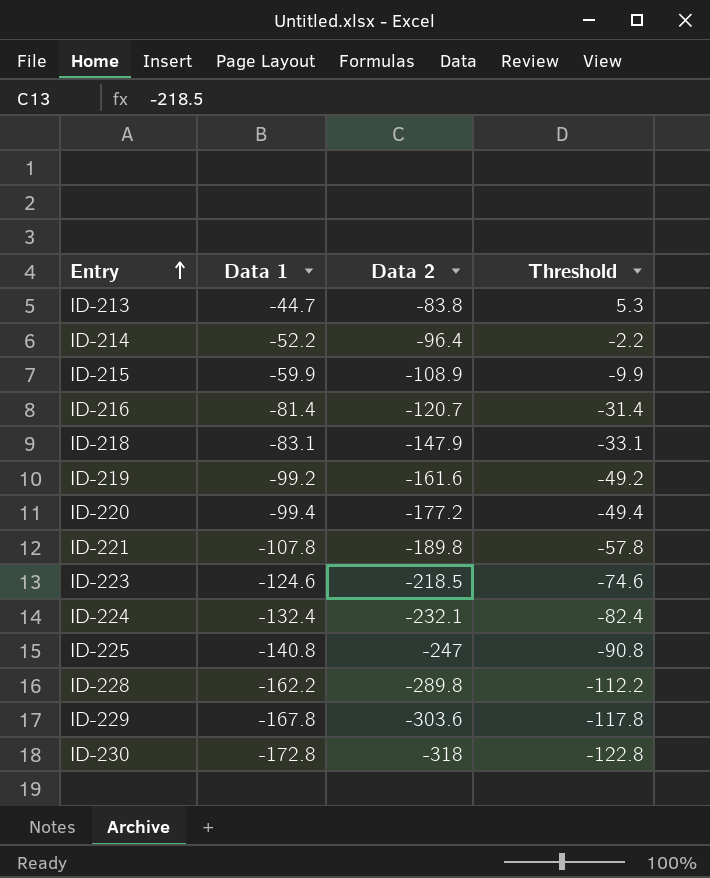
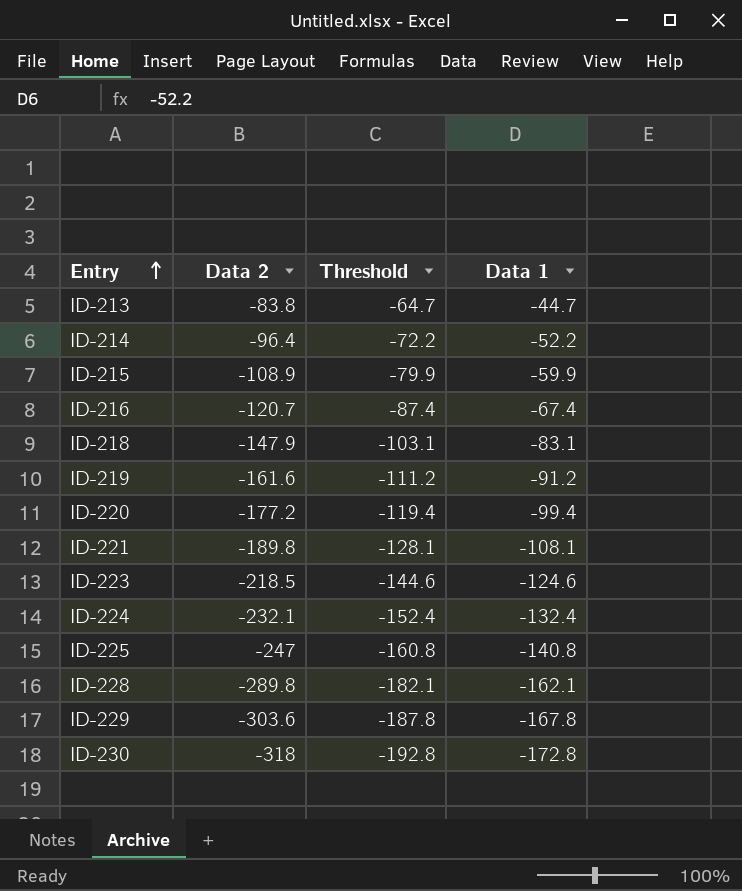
column Threshold | formula: [Data 1] + 50 -> [Data 1] - 20
column Data 1 | position: 2 -> 4
ID-216 | Data 1: -81.4 -> -67.4
ID-219 | Data 1: -99.2 -> -91.2
ID-221 | Data 1: -107.8 -> -108.1
ID-228 | Data 1: -162.2 -> -162.1

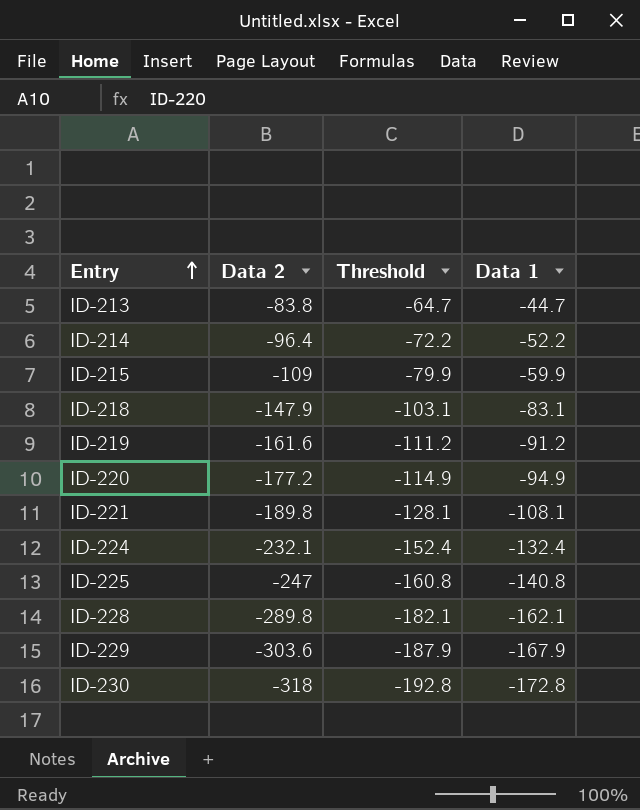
row ID-216: -120.7 | -87.4 | -67.4 -> none
row ID-223: -218.5 | -144.6 | -124.6 -> none
ID-215 | Data 2: -108.9 -> -109
ID-220 | Threshold: -119.4 -> -114.9
ID-220 | Data 1: -99.4 -> -94.9
ID-229 | Threshold: -187.8 -> -187.9
ID-229 | Data 1: -167.8 -> -167.9

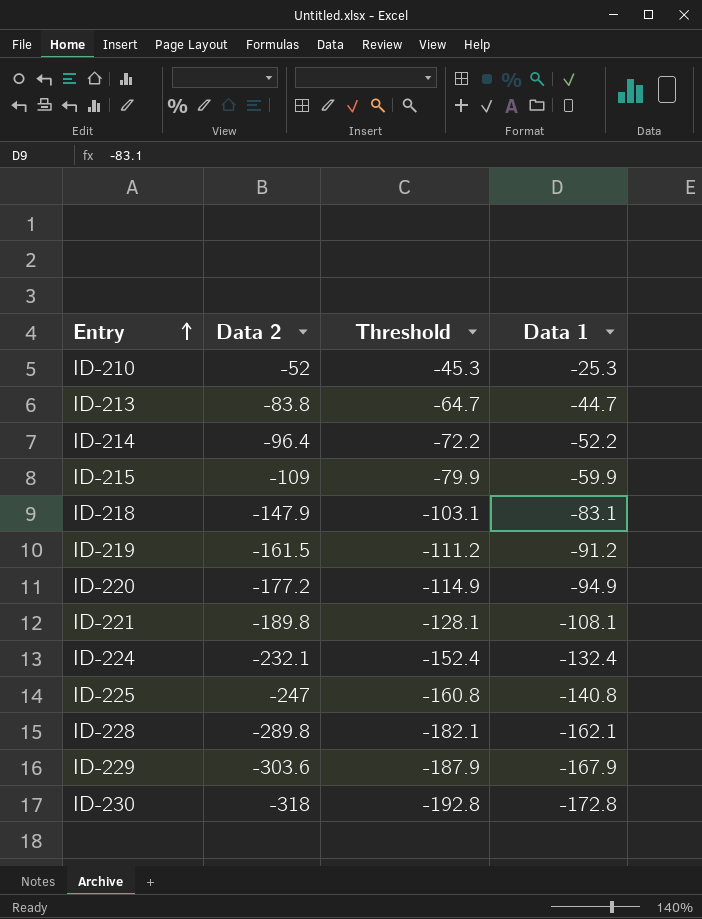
row ID-210: none -> -52 | -45.3 | -25.3
ID-219 | Data 2: -161.6 -> -161.5

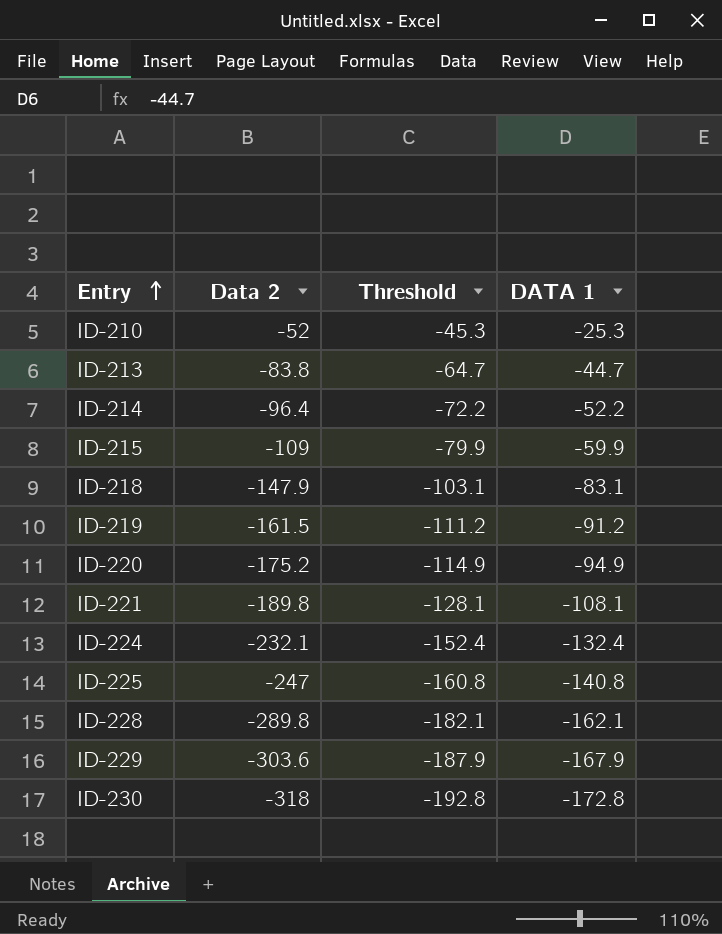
column name: Data 1 -> DATA 1
ID-220 | Data 2: -177.2 -> -175.2

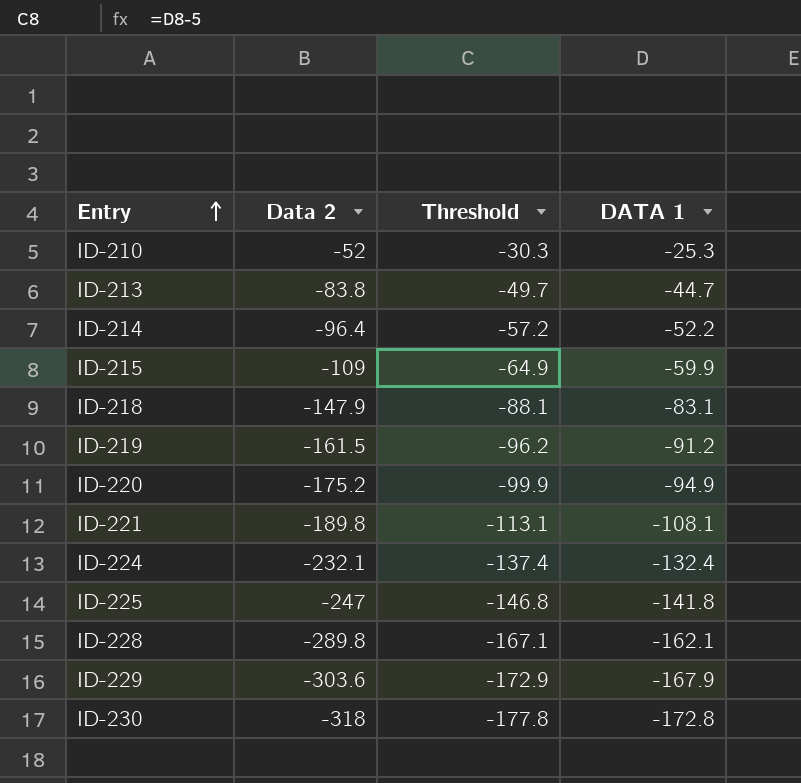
column Threshold | formula: [DATA 1] - 20 -> [DATA 1] - 5
ID-225 | DATA 1: -140.8 -> -141.8

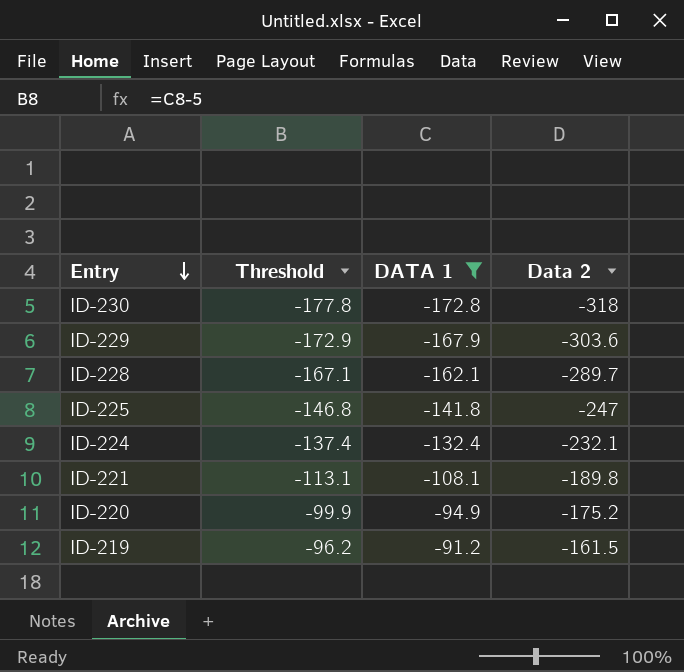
filter: none -> DATA 1 <= -91.2
row order: Entry ascending -> Entry descending
column Data 2 | position: 2 -> 4
ID-228 | Data 2: -289.8 -> -289.7

